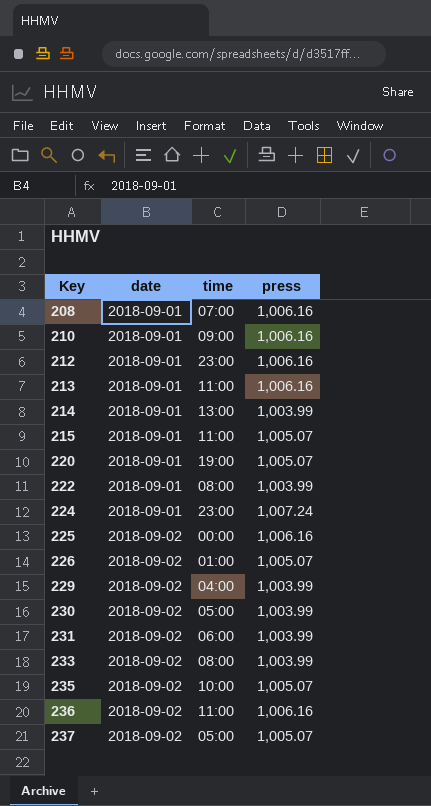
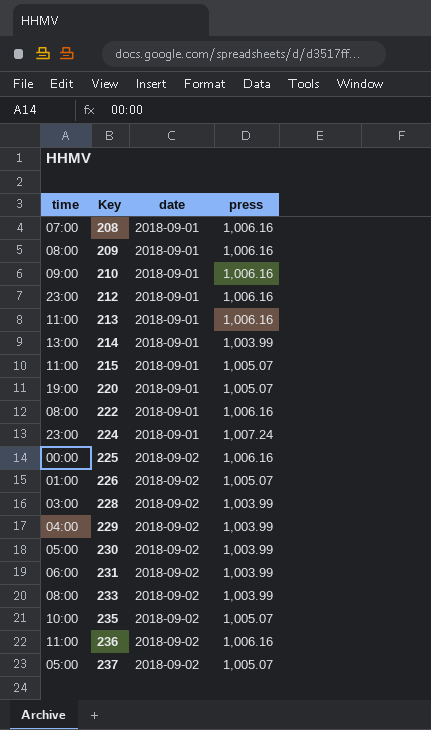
column time | position: 3 -> 1
row 209: none -> 08:00 | 2018-09-01 | 1,006.16
222 | press: 1,003.99 -> 1,006.16
row 228: none -> 03:00 | 2018-09-02 | 1,003.99

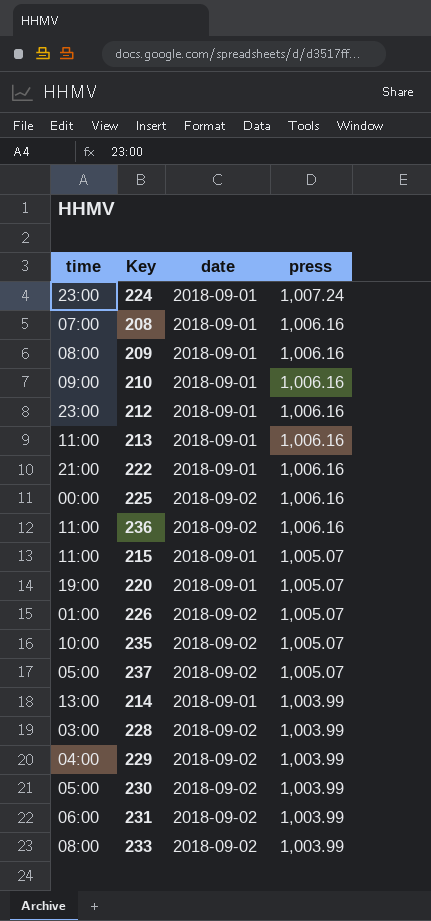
row order: Key ascending -> press descending
222 | time: 08:00 -> 21:00

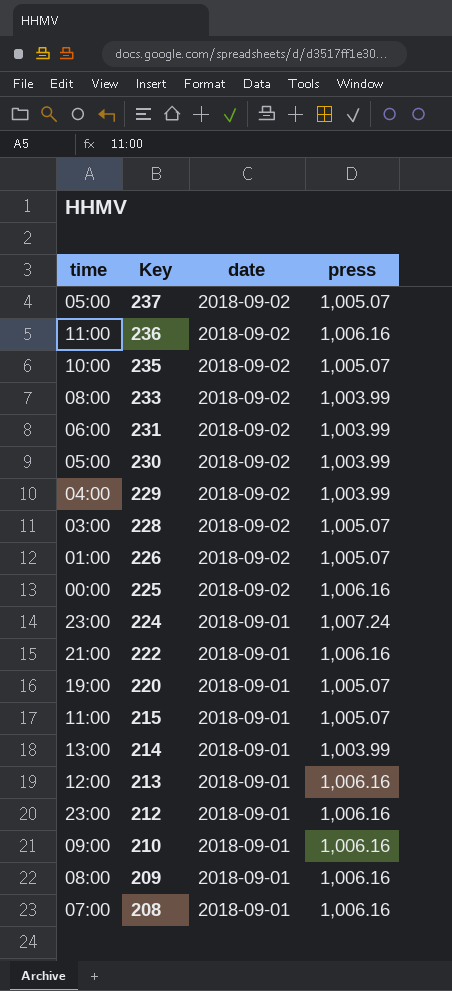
row order: press descending -> Key descending
228 | press: 1,003.99 -> 1,005.07
213 | time: 11:00 -> 12:00

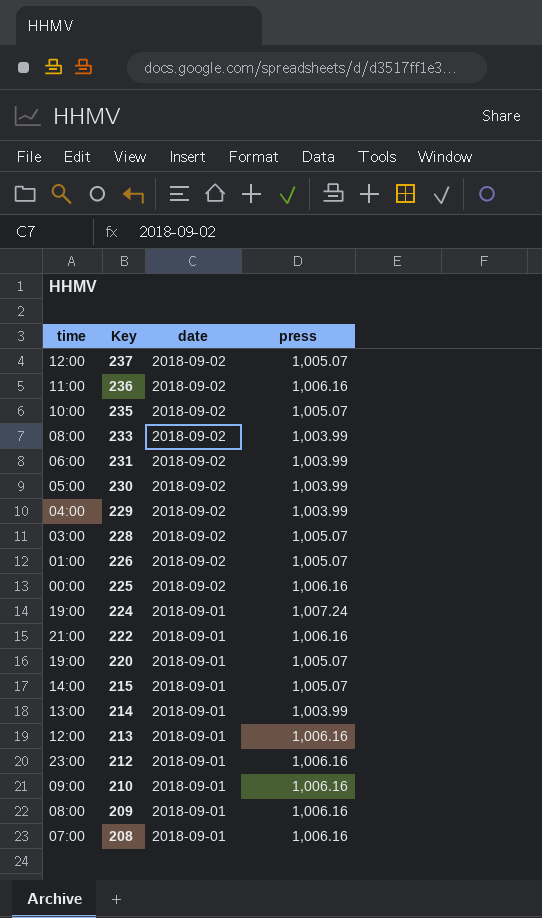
237 | time: 05:00 -> 12:00
224 | time: 23:00 -> 19:00
215 | time: 11:00 -> 14:00

